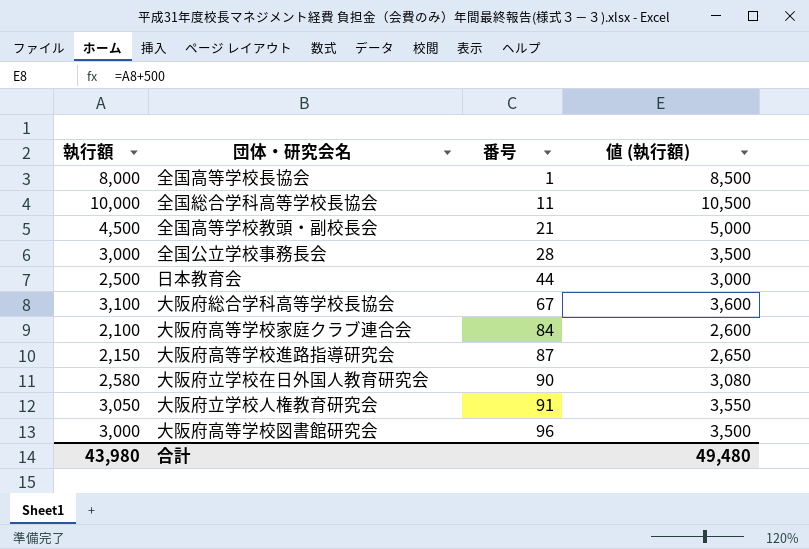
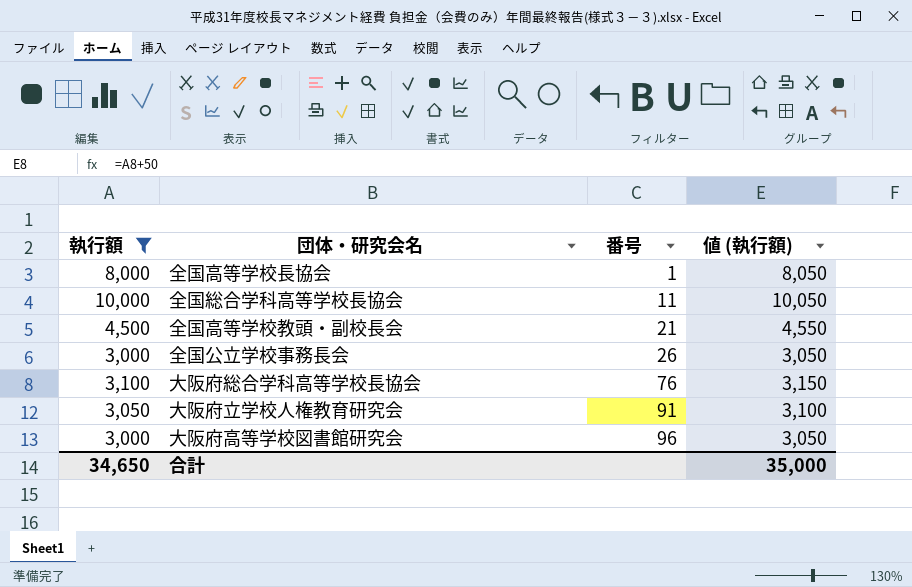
filter: none -> 執行額 >= 3,000
column 値 (執行額) | formula: [執行額] + 500 -> [執行額] + 50
全国公立学校事務長会 | 番号: 28 -> 26
大阪府総合学科高等学校長協会 | 番号: 67 -> 76
合計 | 執行額: 43,980 -> 34,650
合計 | 値 (執行額): 49,480 -> 35,000

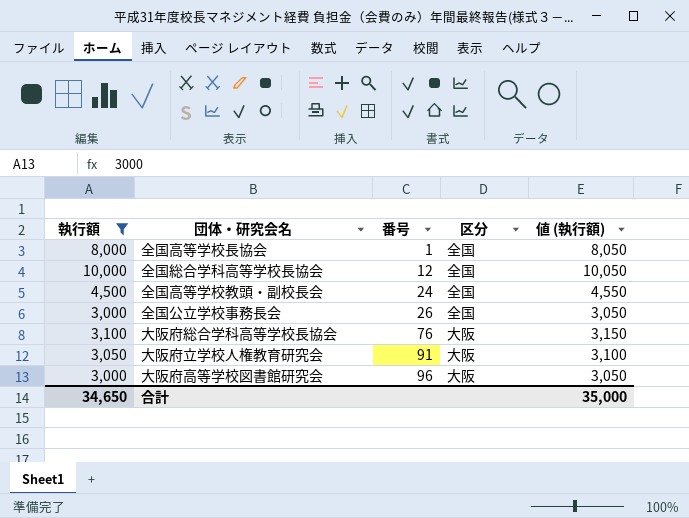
column 区分 | position: none -> 4
全国総合学科高等学校長協会 | 番号: 11 -> 12
全国高等学校教頭・副校長会 | 番号: 21 -> 24

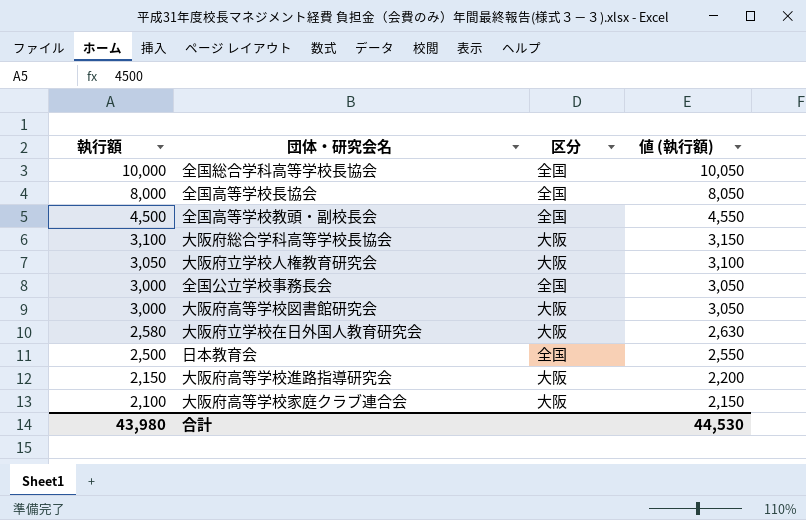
filter: 執行額 >= 3,000 -> none
row order: 番号 ascending -> 執行額 descending
column 番号 | position: 3 -> none
合計 | 執行額: 34,650 -> 43,980
合計 | 値 (執行額): 35,000 -> 44,530

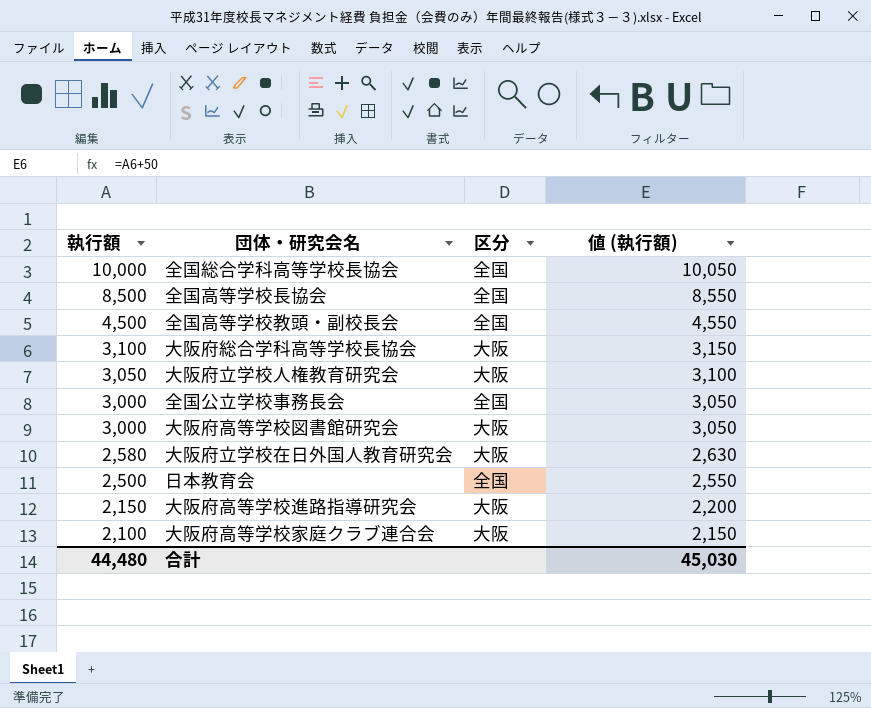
全国高等学校長協会 | 執行額: 8,000 -> 8,500
全国高等学校長協会 | 値 (執行額): 8,050 -> 8,550
合計 | 執行額: 43,980 -> 44,480
合計 | 値 (執行額): 44,530 -> 45,030

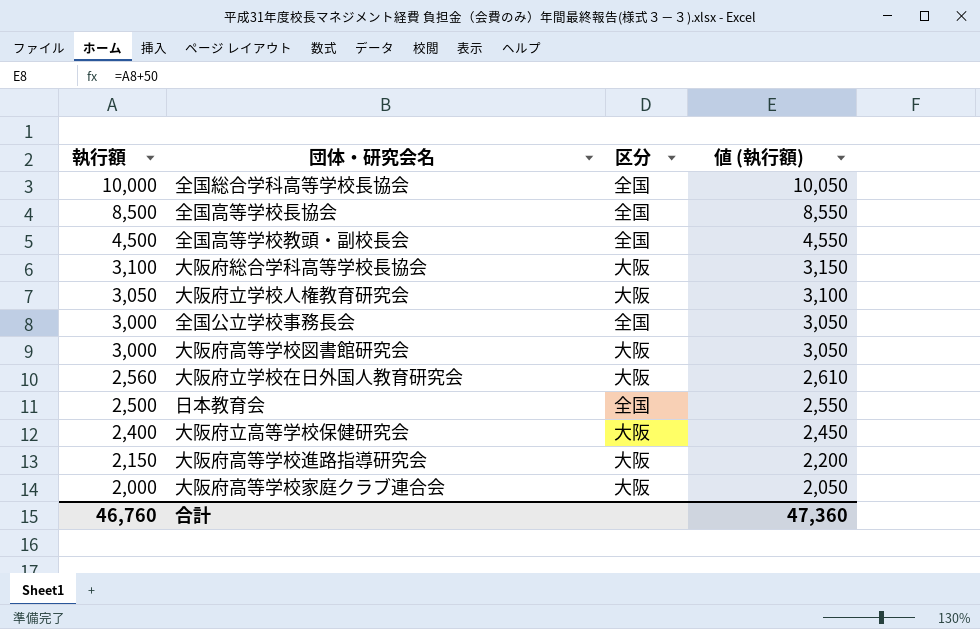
大阪府立学校在日外国人教育研究会 | 執行額: 2,580 -> 2,560
大阪府立学校在日外国人教育研究会 | 値 (執行額): 2,630 -> 2,610
row 大阪府立高等学校保健研究会: none -> 2,400 | 大阪 | 2,450
大阪府高等学校家庭クラブ連合会 | 執行額: 2,100 -> 2,000
大阪府高等学校家庭クラブ連合会 | 値 (執行額): 2,150 -> 2,050
合計 | 執行額: 44,480 -> 46,760
合計 | 値 (執行額): 45,030 -> 47,360

